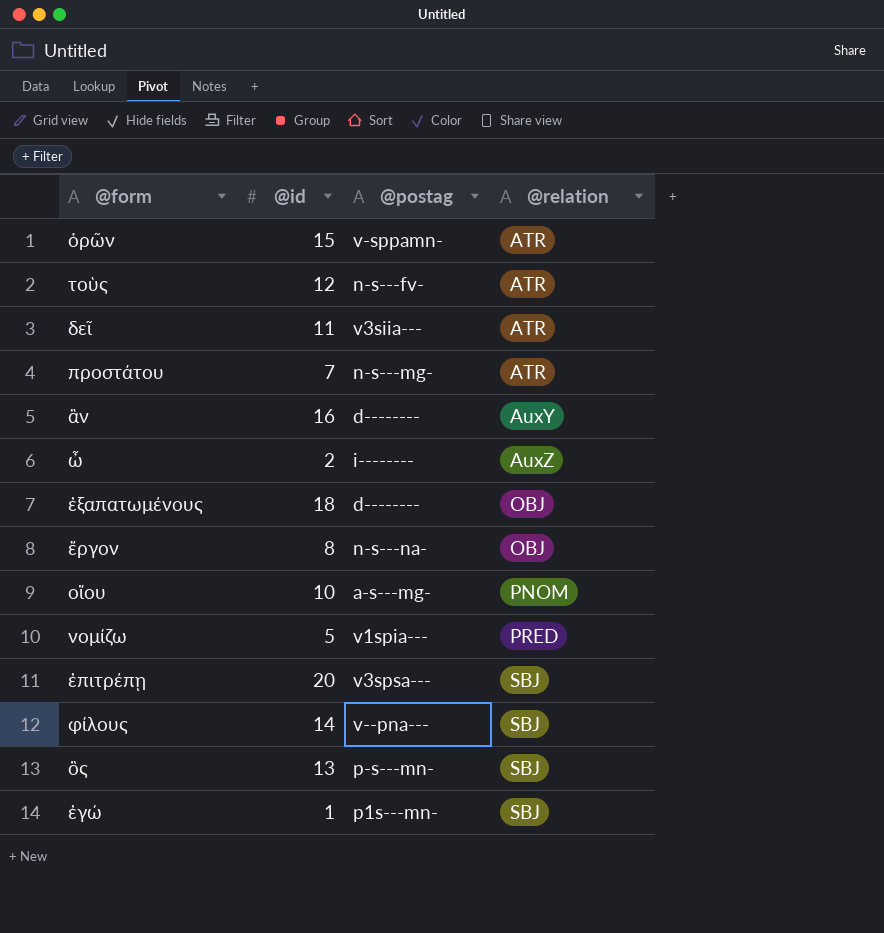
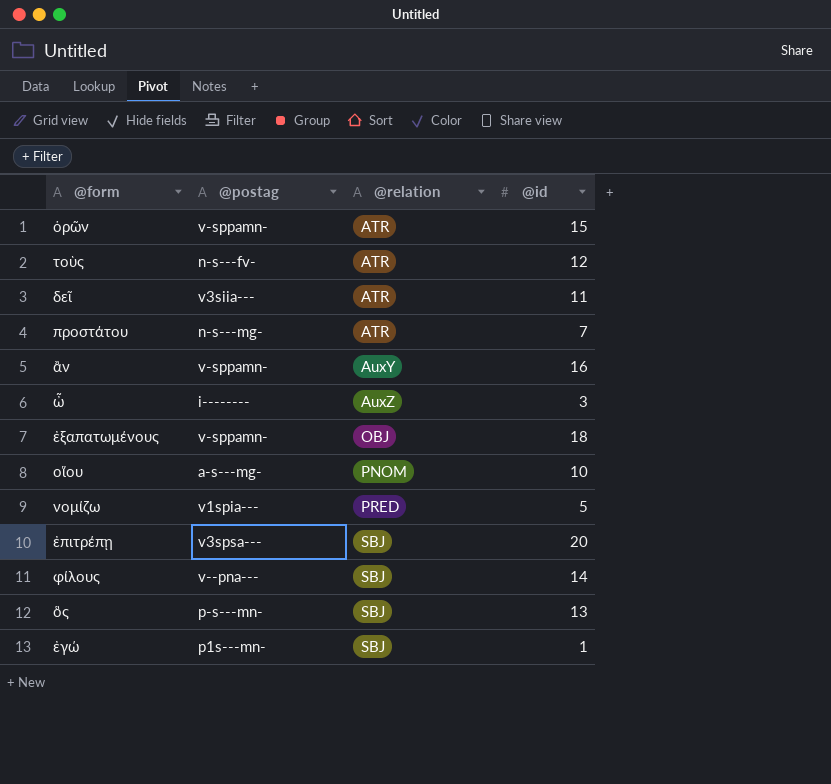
column @id | position: 2 -> 4
row ἔργον: 8 | n-s---na- | OBJ -> none
ἂν | @postag: d-------- -> v-sppamn-
ὦ | @id: 2 -> 3
ἐξαπατωμένους | @postag: d-------- -> v-sppamn-

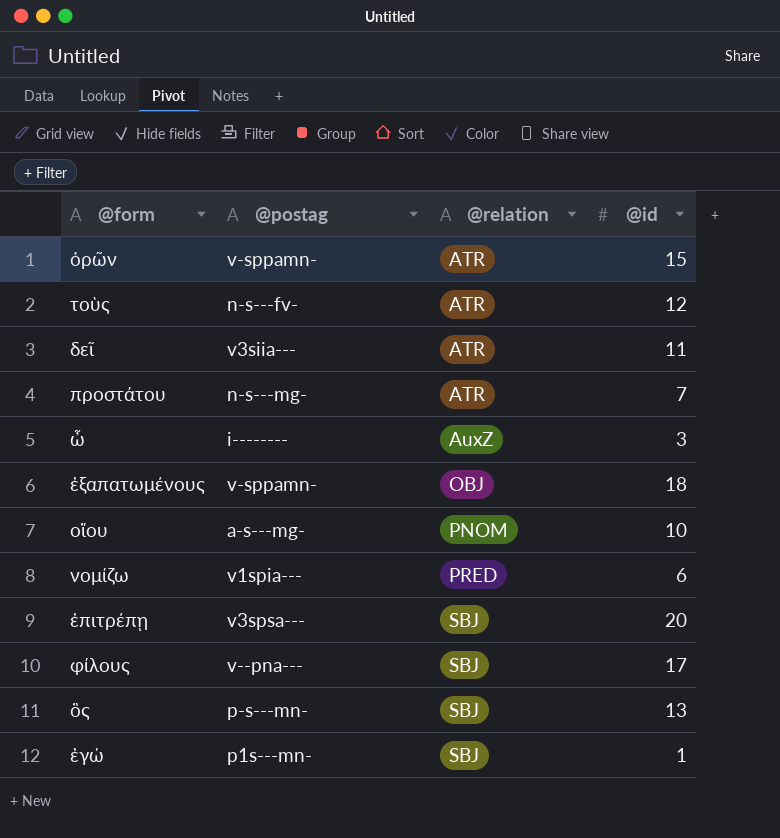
row ἂν: v-sppamn- | AuxY | 16 -> none
νομίζω | @id: 5 -> 6
φίλους | @id: 14 -> 17

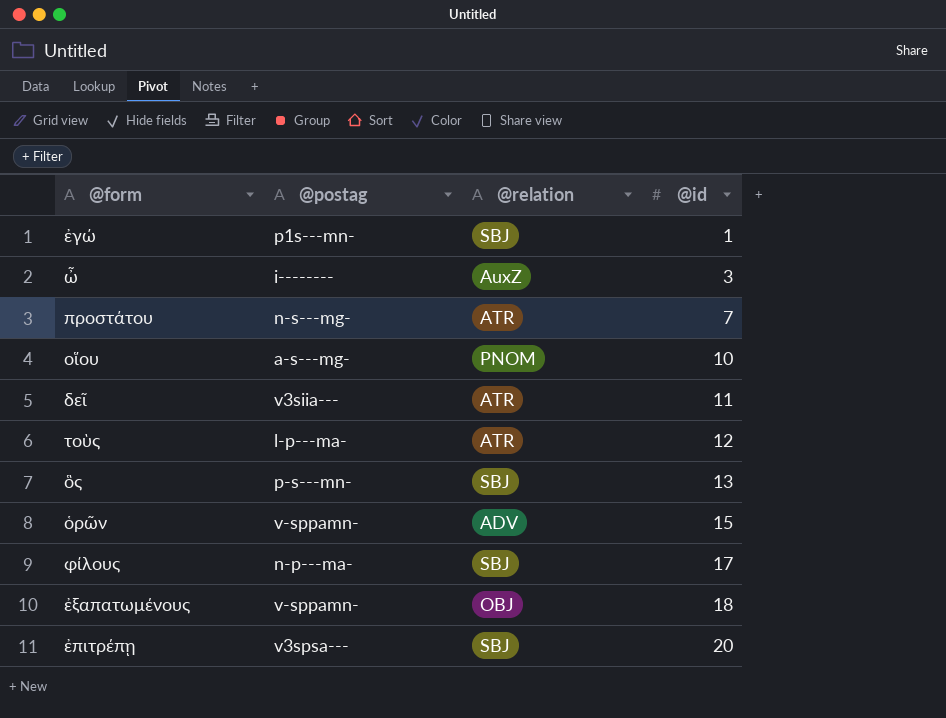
row order: @relation ascending -> @id ascending
row νομίζω: v1spia--- | PRED | 6 -> none
τοὺς | @postag: n-s---fv- -> l-p---ma-
ὁρῶν | @relation: ATR -> ADV
φίλους | @postag: v--pna--- -> n-p---ma-

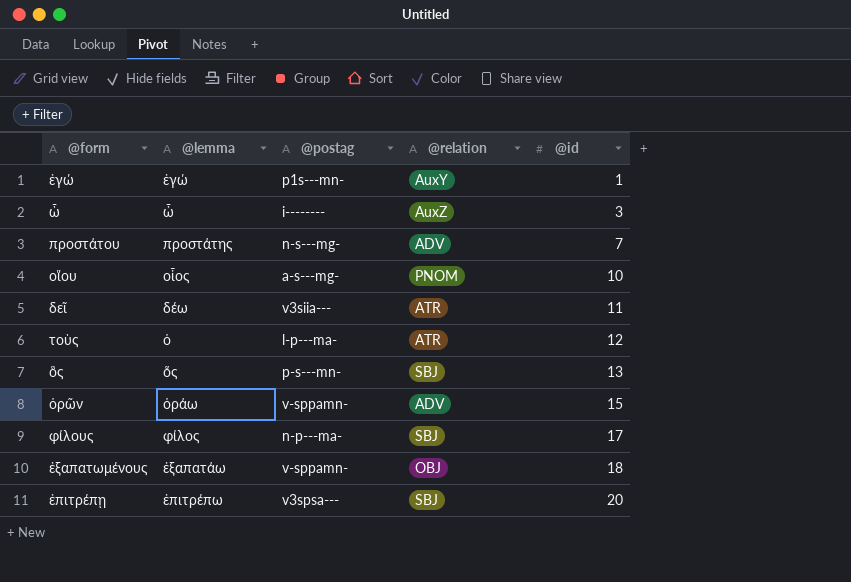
column @lemma | position: none -> 2
ἐγώ | @relation: SBJ -> AuxY
προστάτου | @relation: ATR -> ADV

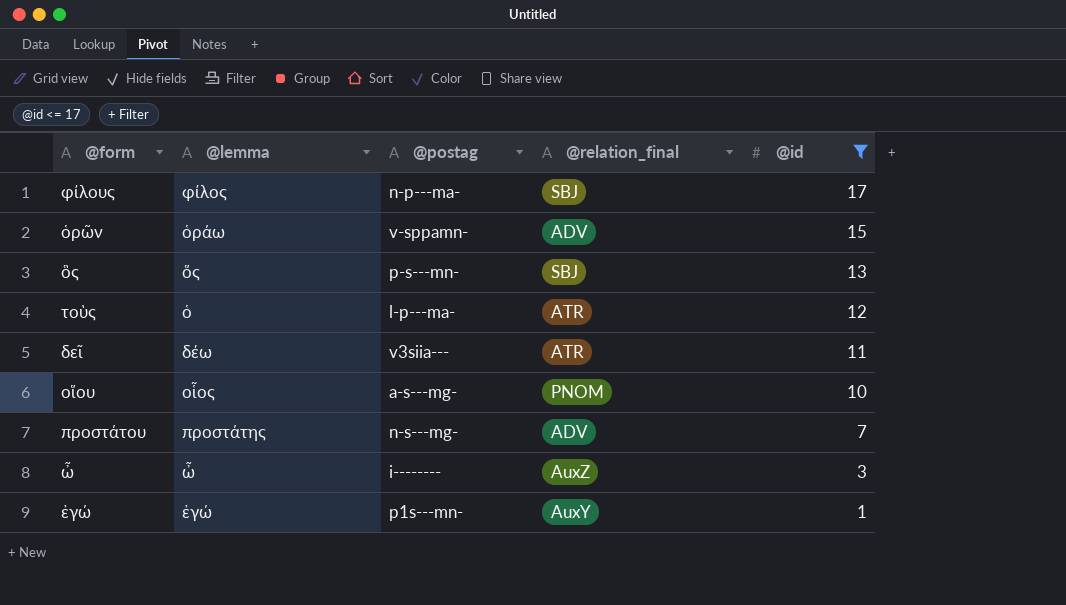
filter: none -> @id <= 17
row order: @id ascending -> @id descending
column name: @relation -> @relation_final

